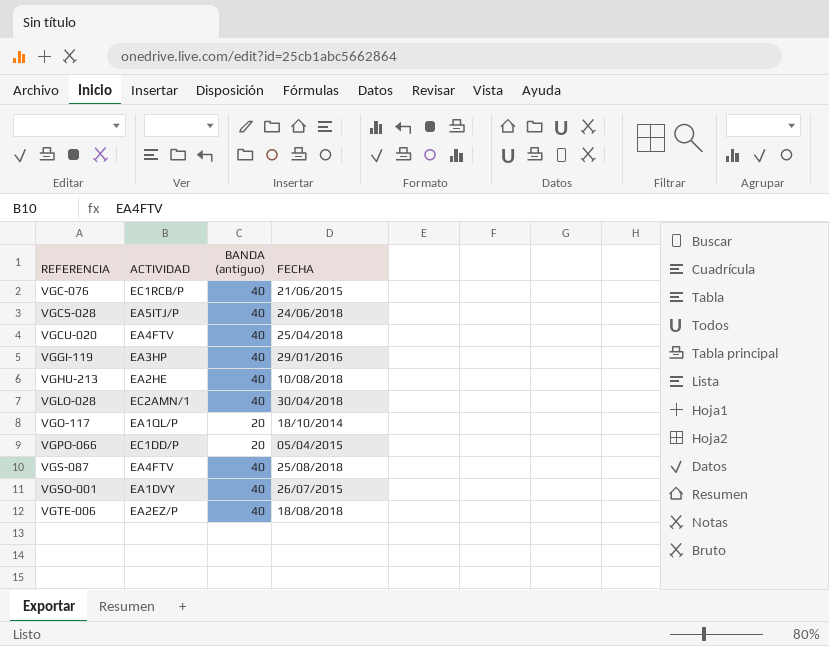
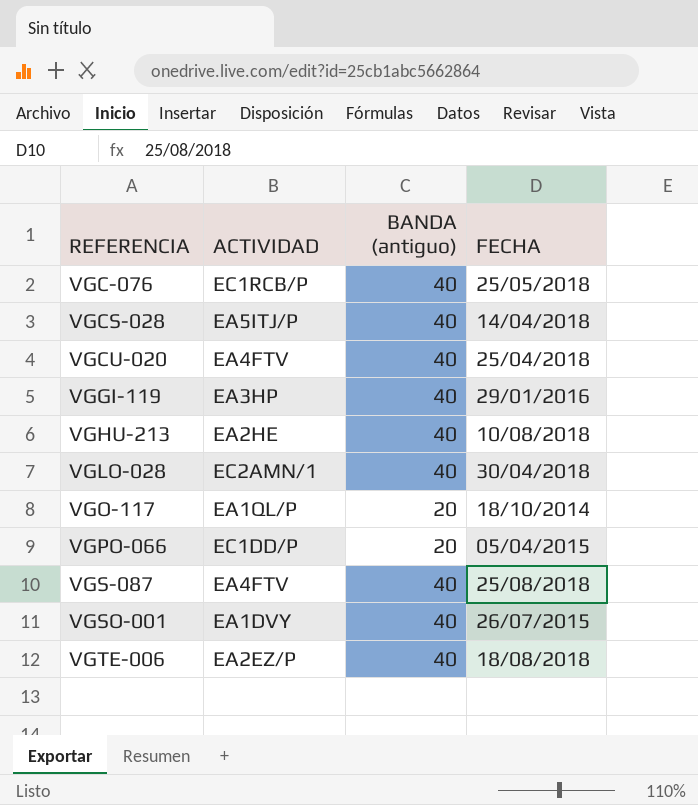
VGC-076 | FECHA: 21/06/2015 -> 25/05/2018
VGCS-028 | FECHA: 24/06/2018 -> 14/04/2018

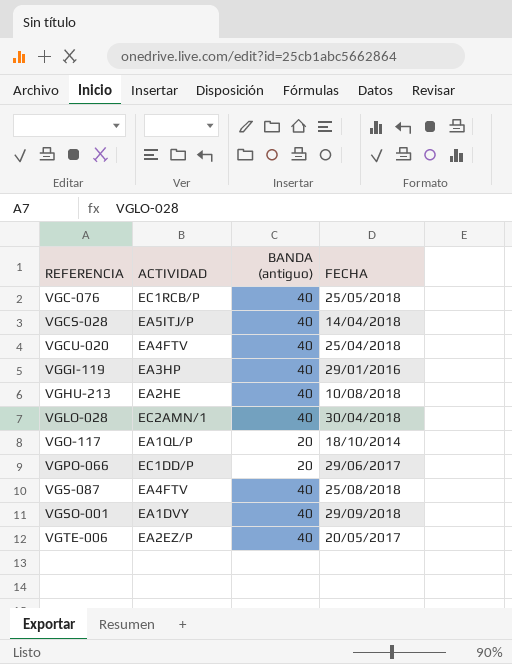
VGPO-066 | FECHA: 05/04/2015 -> 29/06/2017
VGSO-001 | FECHA: 26/07/2015 -> 29/09/2018
VGTE-006 | FECHA: 18/08/2018 -> 20/05/2017

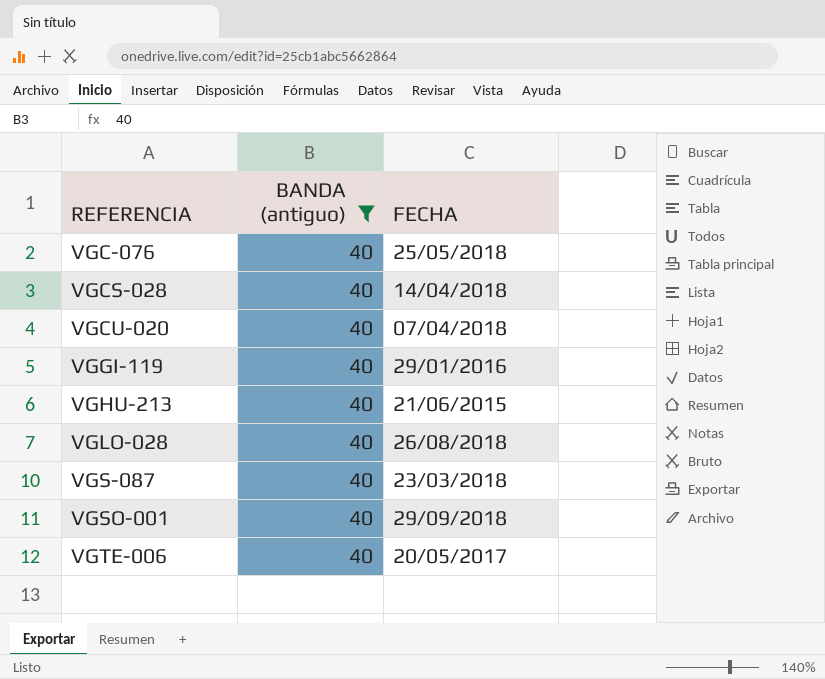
filter: none -> BANDA (antiguo) = 40
column ACTIVIDAD | position: 2 -> none
VGCU-020 | FECHA: 25/04/2018 -> 07/04/2018
VGHU-213 | FECHA: 10/08/2018 -> 21/06/2015
VGLO-028 | FECHA: 30/04/2018 -> 26/08/2018
VGS-087 | FECHA: 25/08/2018 -> 23/03/2018

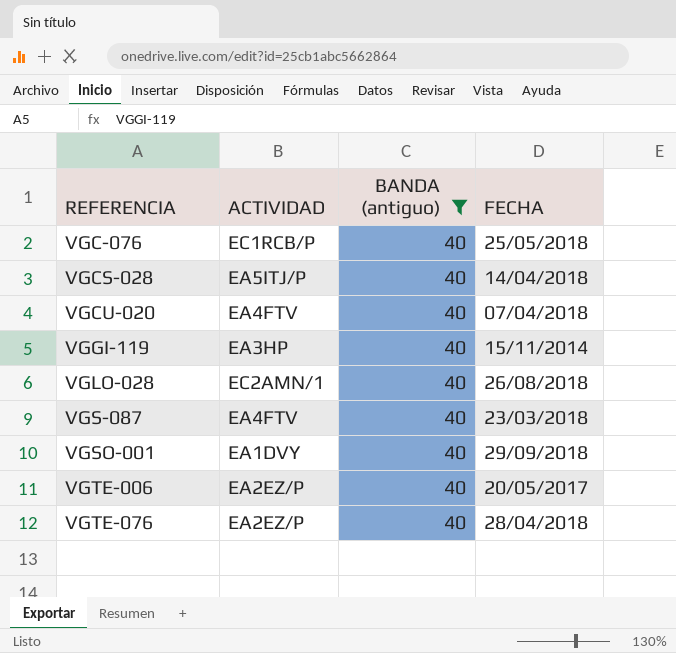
column ACTIVIDAD | position: none -> 2
row VGHU-213: 40 | 21/06/2015 -> none
VGGI-119 | FECHA: 29/01/2016 -> 15/11/2014
row VGTE-076: none -> EA2EZ/P | 40 | 28/04/2018

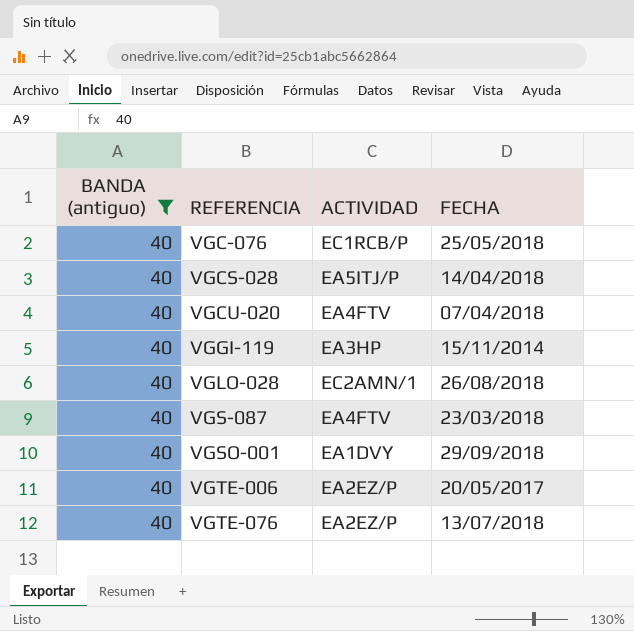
column BANDA (antiguo) | position: 3 -> 1
VGTE-076 | FECHA: 28/04/2018 -> 13/07/2018

